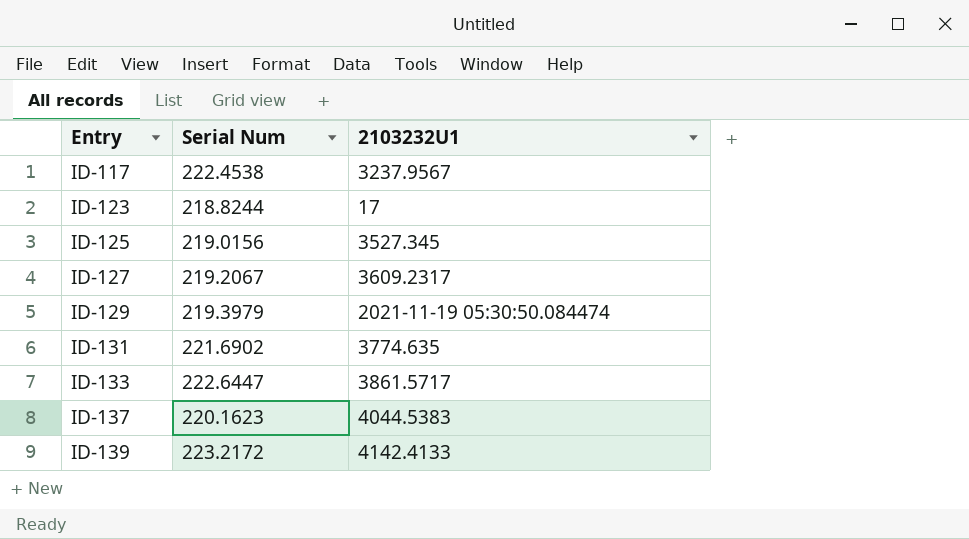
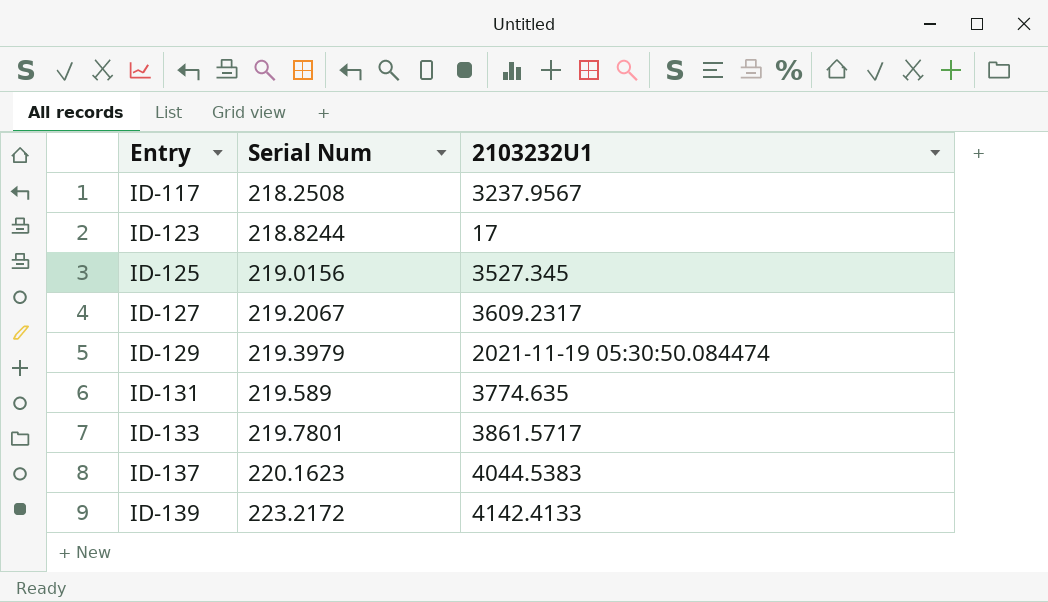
ID-117 | Serial Num: 222.4538 -> 218.2508
ID-131 | Serial Num: 221.6902 -> 219.589
ID-133 | Serial Num: 222.6447 -> 219.7801

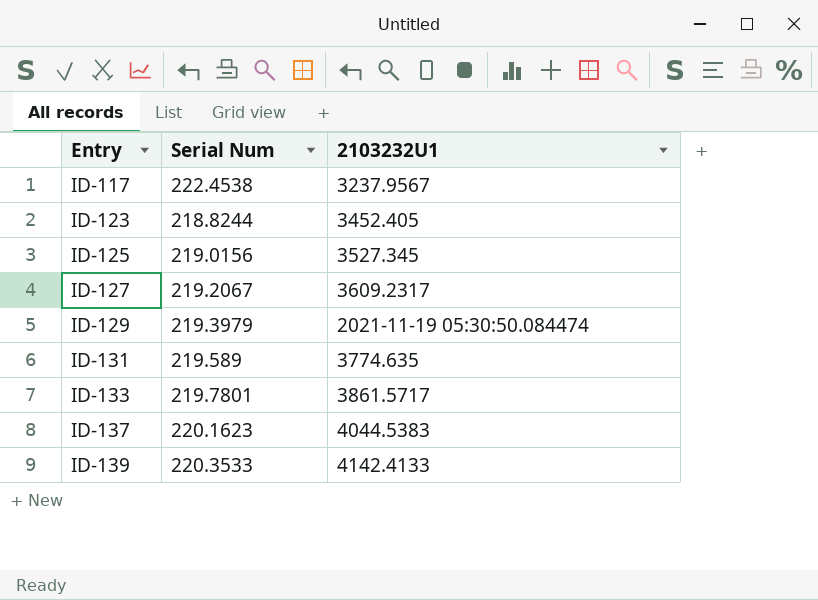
ID-117 | Serial Num: 218.2508 -> 222.4538
ID-123 | 2103232U1: 17 -> 3452.405
ID-139 | Serial Num: 223.2172 -> 220.3533

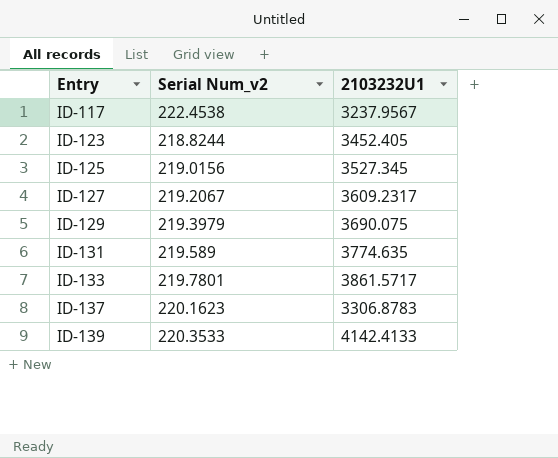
column name: Serial Num -> Serial Num_v2
ID-129 | 2103232U1: 2021-11-19 05:30:50.084474 -> 3690.075
ID-137 | 2103232U1: 4044.5383 -> 3306.8783

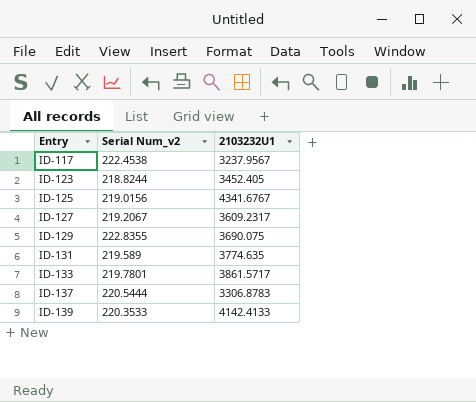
ID-125 | 2103232U1: 3527.345 -> 4341.6767
ID-129 | Serial Num_v2: 219.3979 -> 222.8355
ID-137 | Serial Num_v2: 220.1623 -> 220.5444

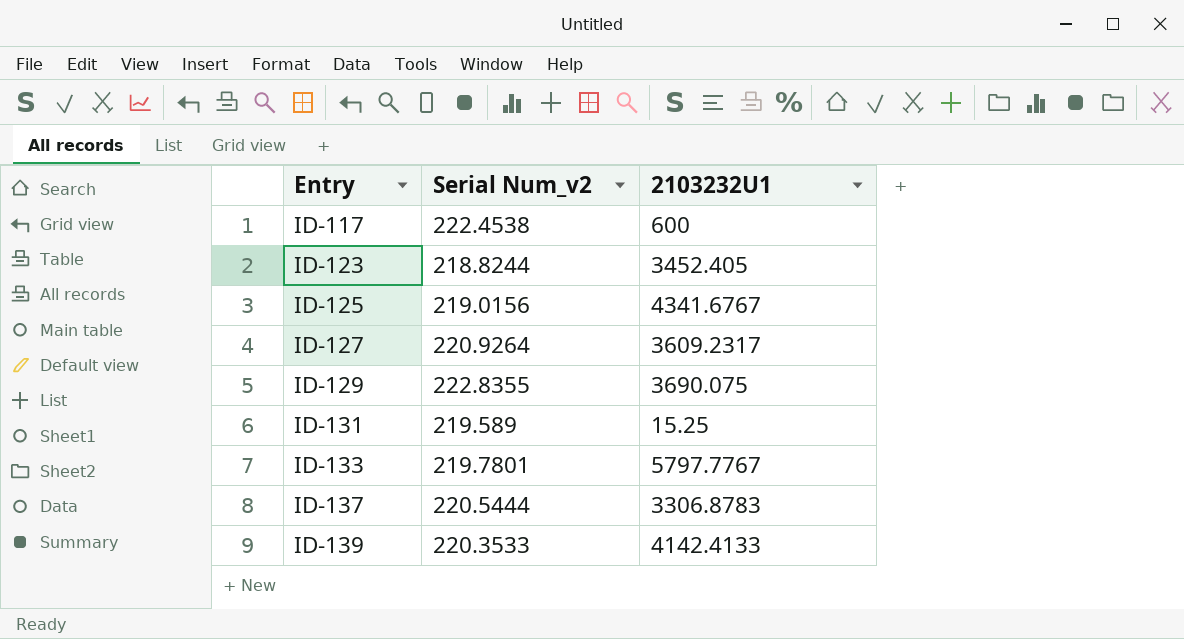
ID-117 | 2103232U1: 3237.9567 -> 600
ID-127 | Serial Num_v2: 219.2067 -> 220.9264
ID-131 | 2103232U1: 3774.635 -> 15.25
ID-133 | 2103232U1: 3861.5717 -> 5797.7767

